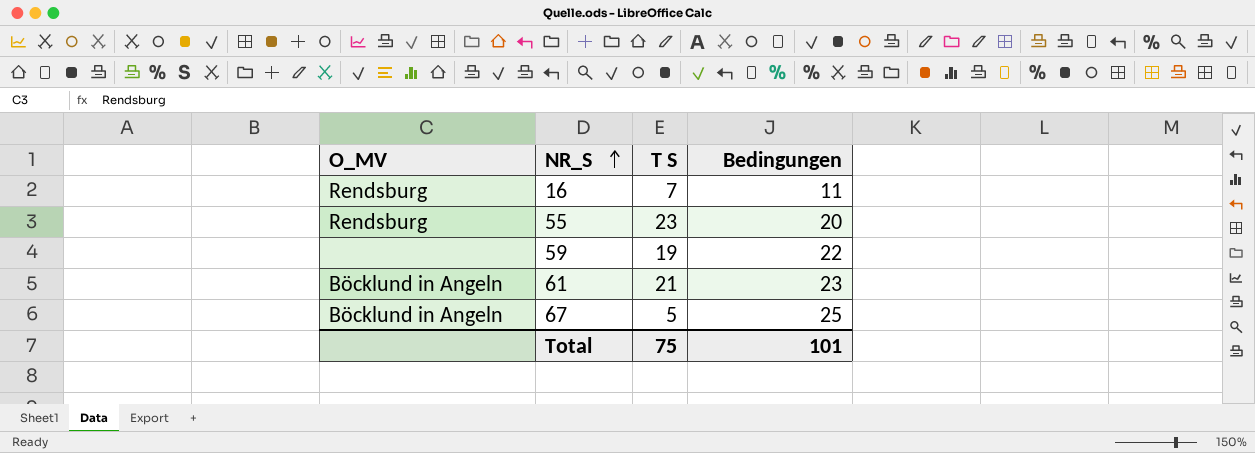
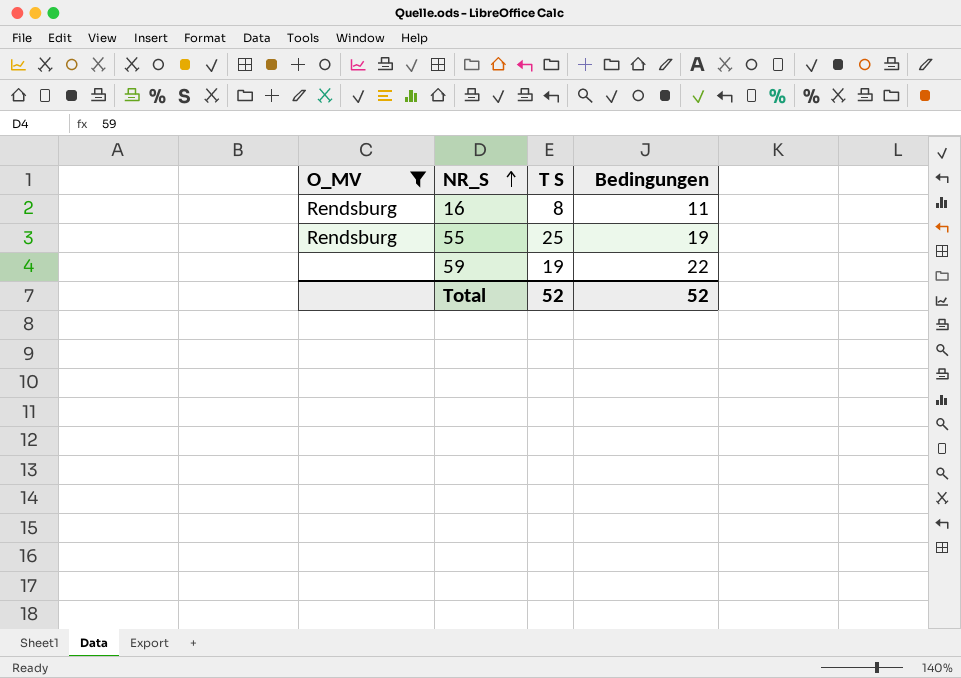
filter: none -> O_MV != Böcklund in Angeln
16 | T S: 7 -> 8
55 | T S: 23 -> 25
55 | Bedingungen: 20 -> 19
Total | T S: 75 -> 52
Total | Bedingungen: 101 -> 52

